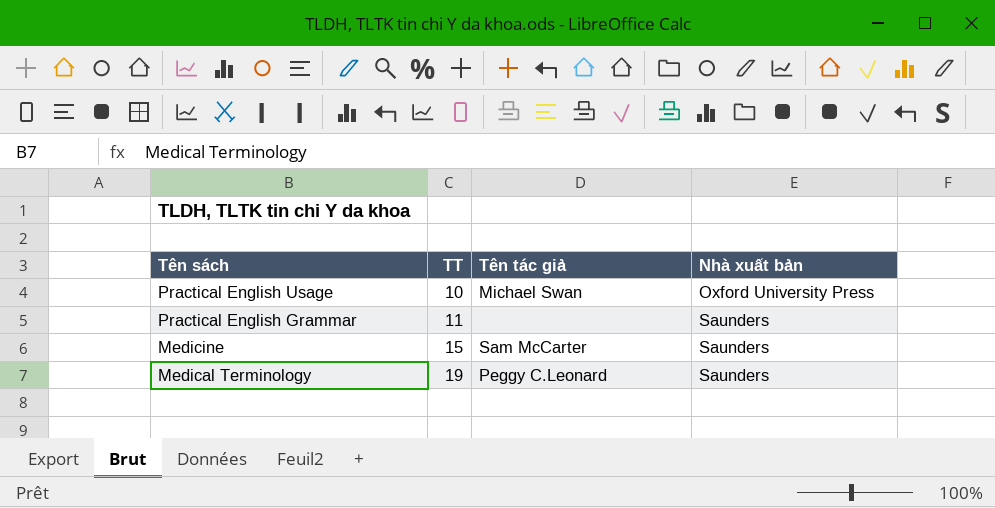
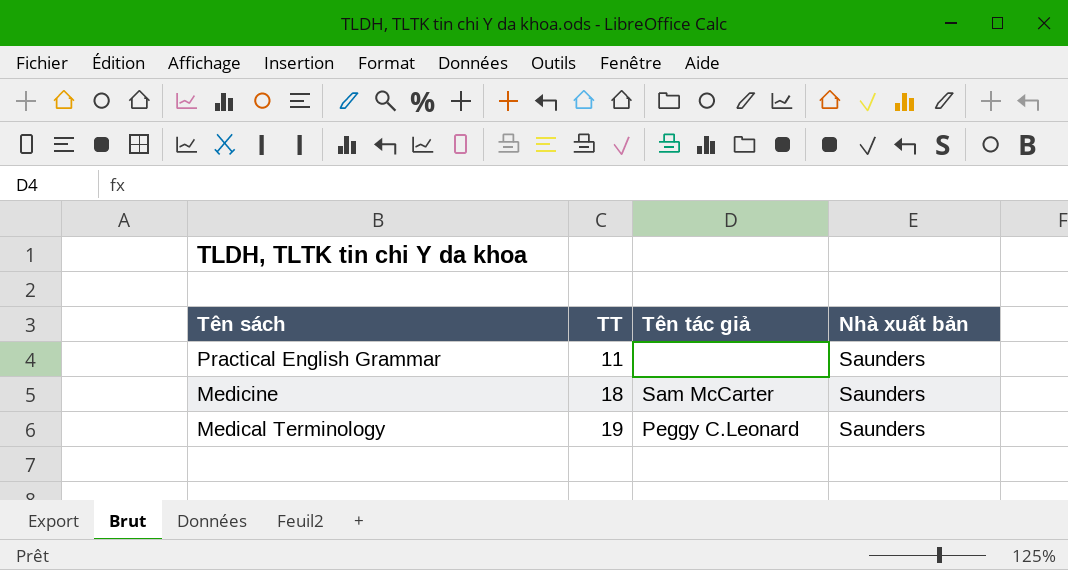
row Practical English Usage: 10 | Michael Swan | Oxford University Press -> none
Medicine | TT: 15 -> 18

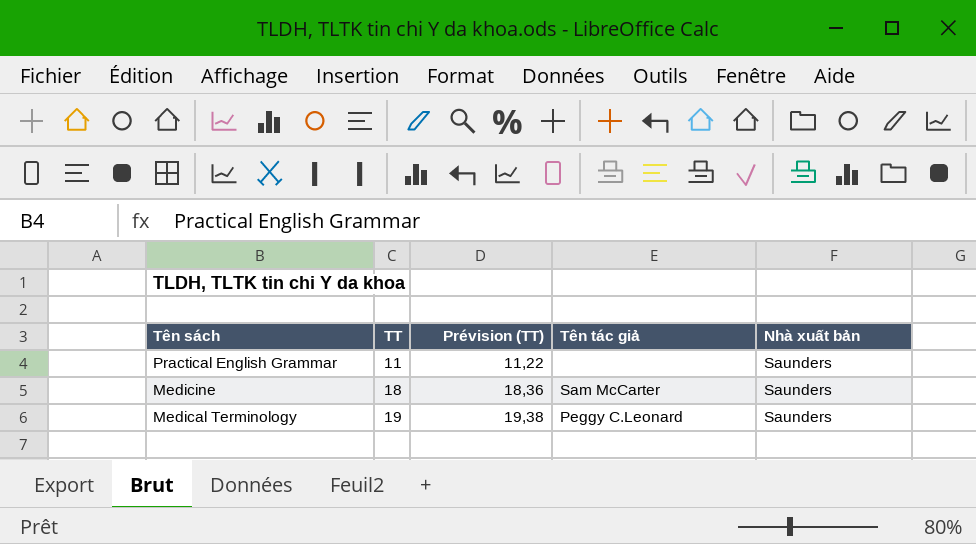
column Prévision (TT) | formula: none -> [TT] * 1,02

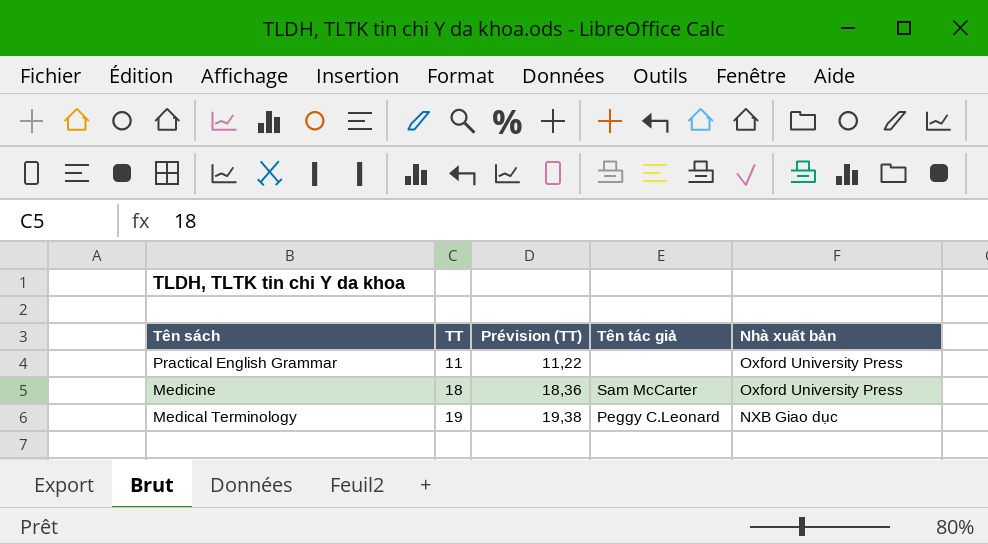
Practical English Grammar | Nhà xuất bản: Saunders -> Oxford University Press
Medicine | Nhà xuất bản: Saunders -> Oxford University Press
Medical Terminology | Nhà xuất bản: Saunders -> NXB Giao dục

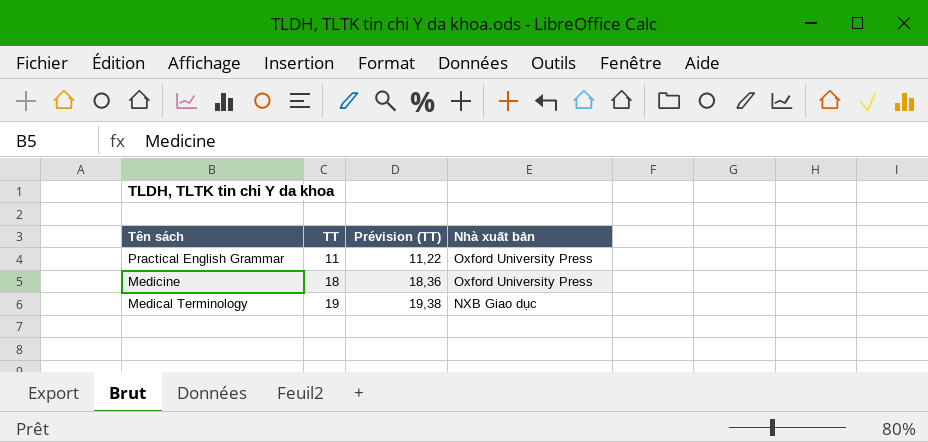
column Tên tác giả | position: 4 -> none

